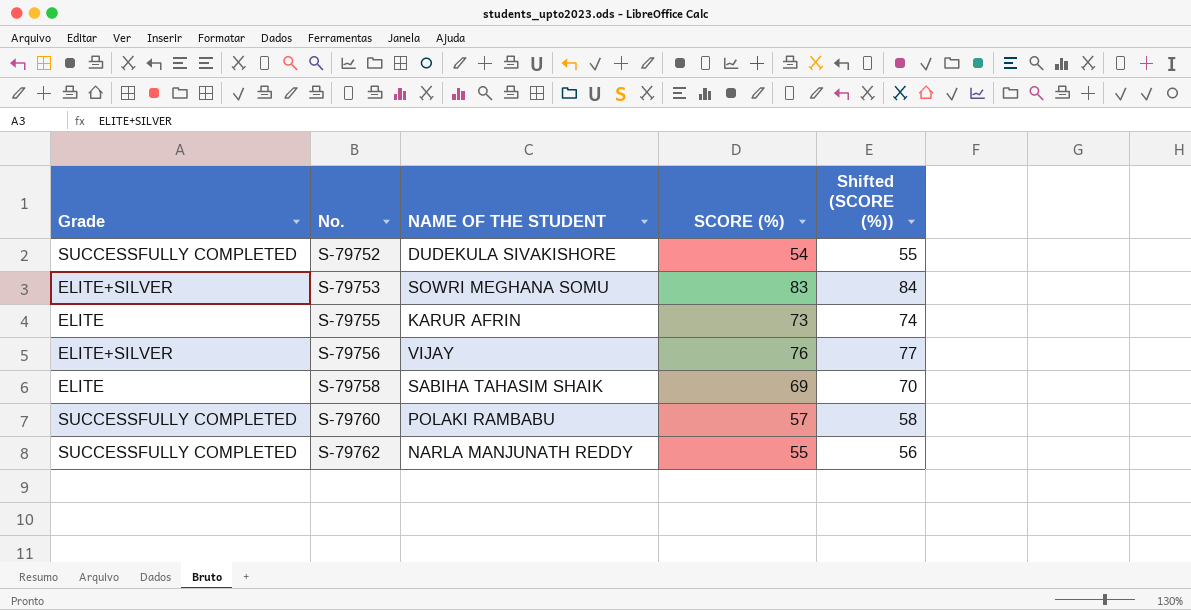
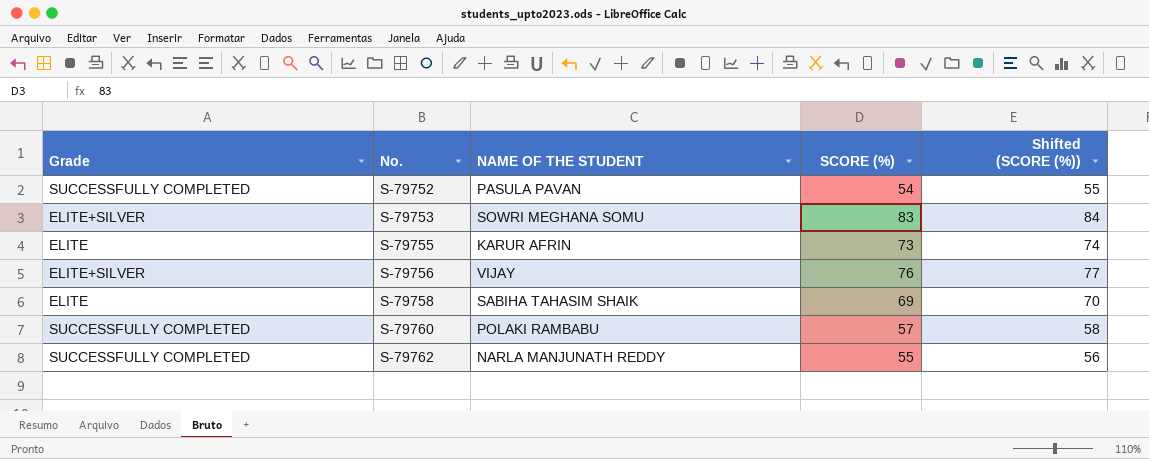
S-79752 | NAME OF THE STUDENT: DUDEKULA SIVAKISHORE -> PASULA PAVAN

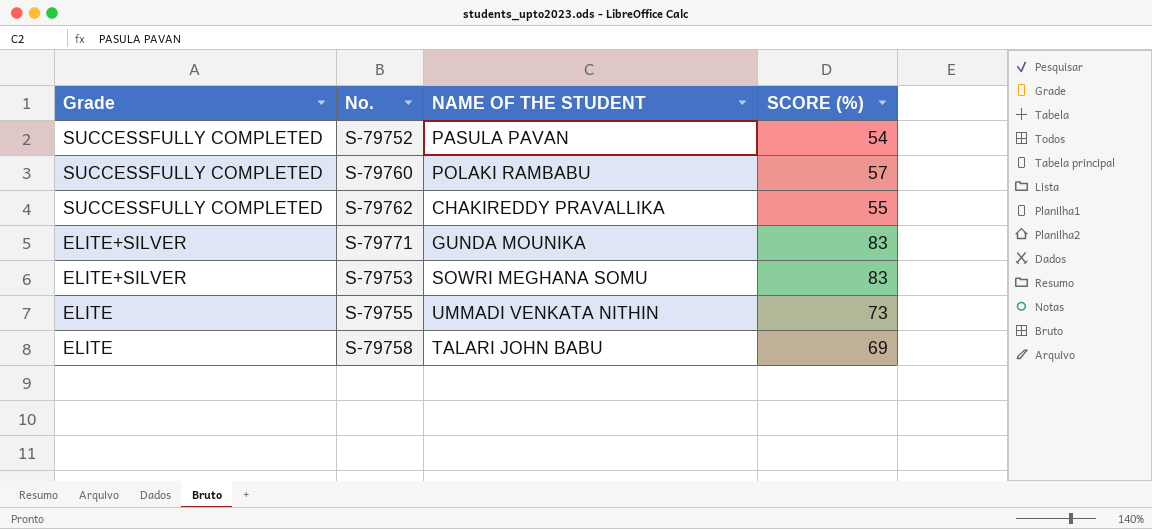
row order: No. ascending -> Grade descending
column Shifted (SCORE (%)) | formula: [SCORE (%)] + 1 -> none
row S-79756: ELITE+SILVER | VIJAY | 76 | 77 -> none
S-79762 | NAME OF THE STUDENT: NARLA MANJUNATH REDDY -> CHAKIREDDY PRAVALLIKA
row S-79771: none -> ELITE+SILVER | GUNDA MOUNIKA | 83
S-79755 | NAME OF THE STUDENT: KARUR AFRIN -> UMMADI VENKATA NITHIN
S-79758 | NAME OF THE STUDENT: SABIHA TAHASIM SHAIK -> TALARI JOHN BABU

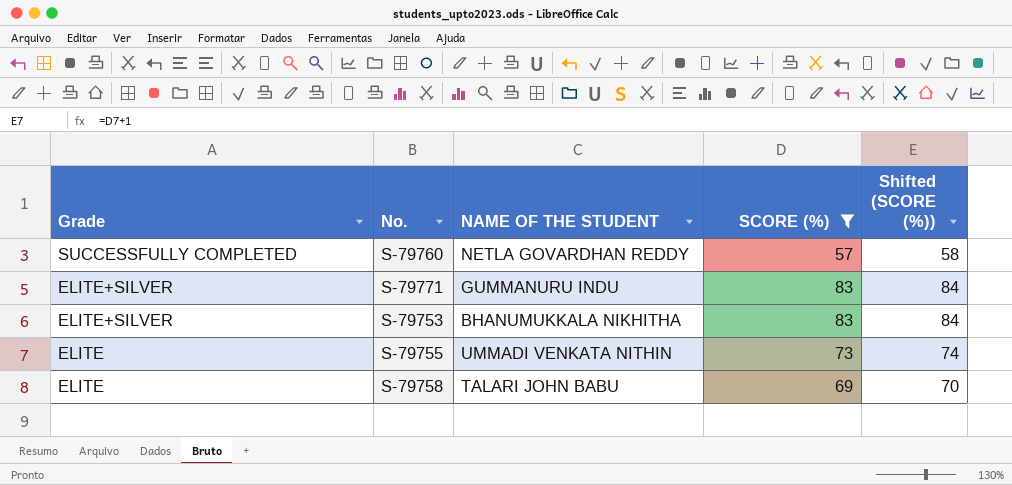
filter: none -> SCORE (%) >= 57
column Shifted (SCORE (%)) | formula: none -> [SCORE (%)] + 1
S-79760 | NAME OF THE STUDENT: POLAKI RAMBABU -> NETLA GOVARDHAN REDDY
S-79771 | NAME OF THE STUDENT: GUNDA MOUNIKA -> GUMMANURU INDU
S-79753 | NAME OF THE STUDENT: SOWRI MEGHANA SOMU -> BHANUMUKKALA NIKHITHA

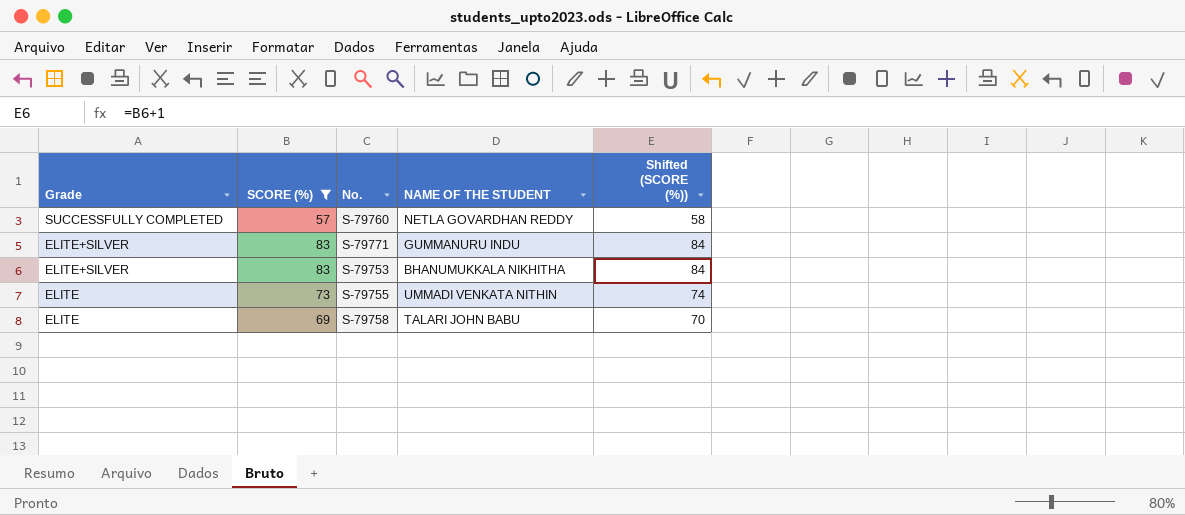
column SCORE (%) | position: 4 -> 2

